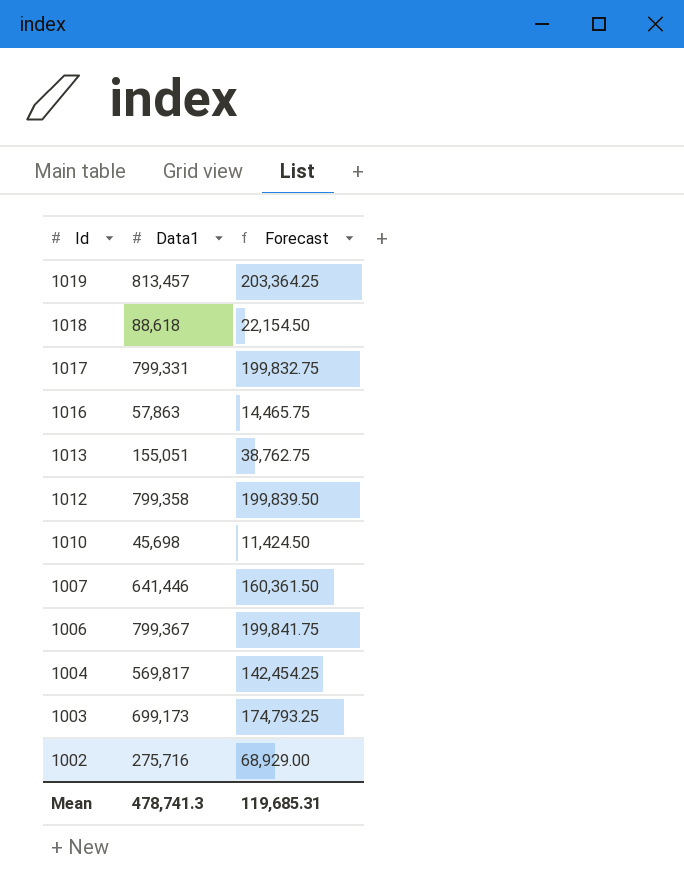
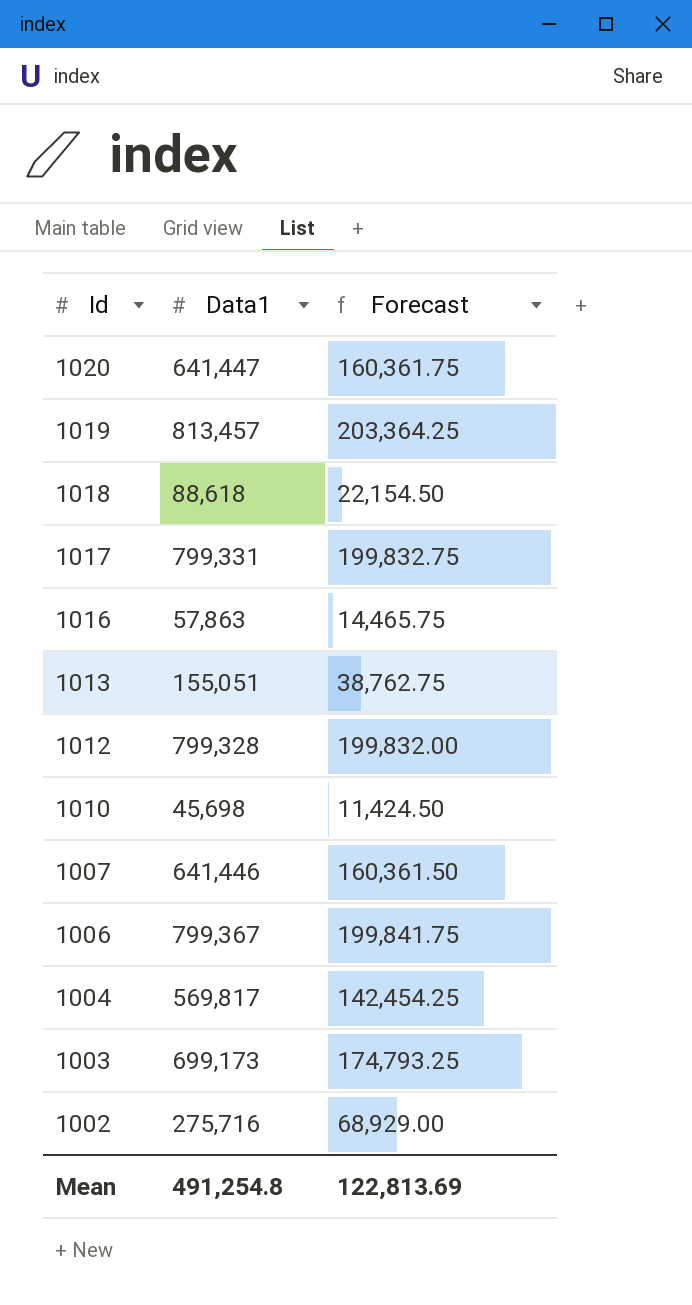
row 1020: none -> 641,447 | 160,361.75
1012 | Data1: 799,358 -> 799,328
1012 | Forecast: 199,839.50 -> 199,832.00
Mean | Data1: 478,741.3 -> 491,254.8
Mean | Forecast: 119,685.31 -> 122,813.69

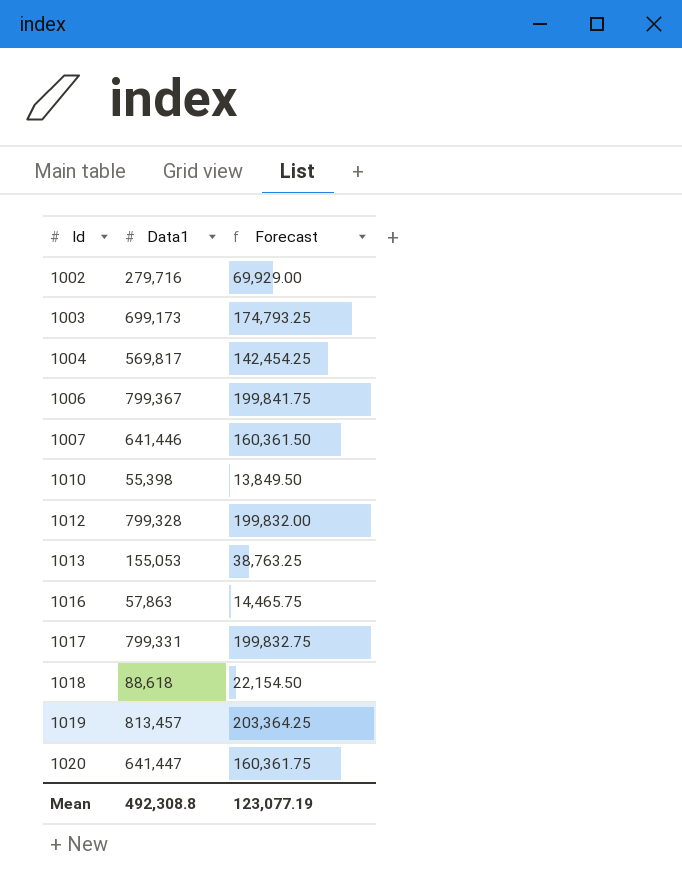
row order: Id descending -> Id ascending
1002 | Data1: 275,716 -> 279,716
1002 | Forecast: 68,929.00 -> 69,929.00
1010 | Data1: 45,698 -> 55,398
1010 | Forecast: 11,424.50 -> 13,849.50
1013 | Data1: 155,051 -> 155,053
1013 | Forecast: 38,762.75 -> 38,763.25
Mean | Data1: 491,254.8 -> 492,308.8
Mean | Forecast: 122,813.69 -> 123,077.19

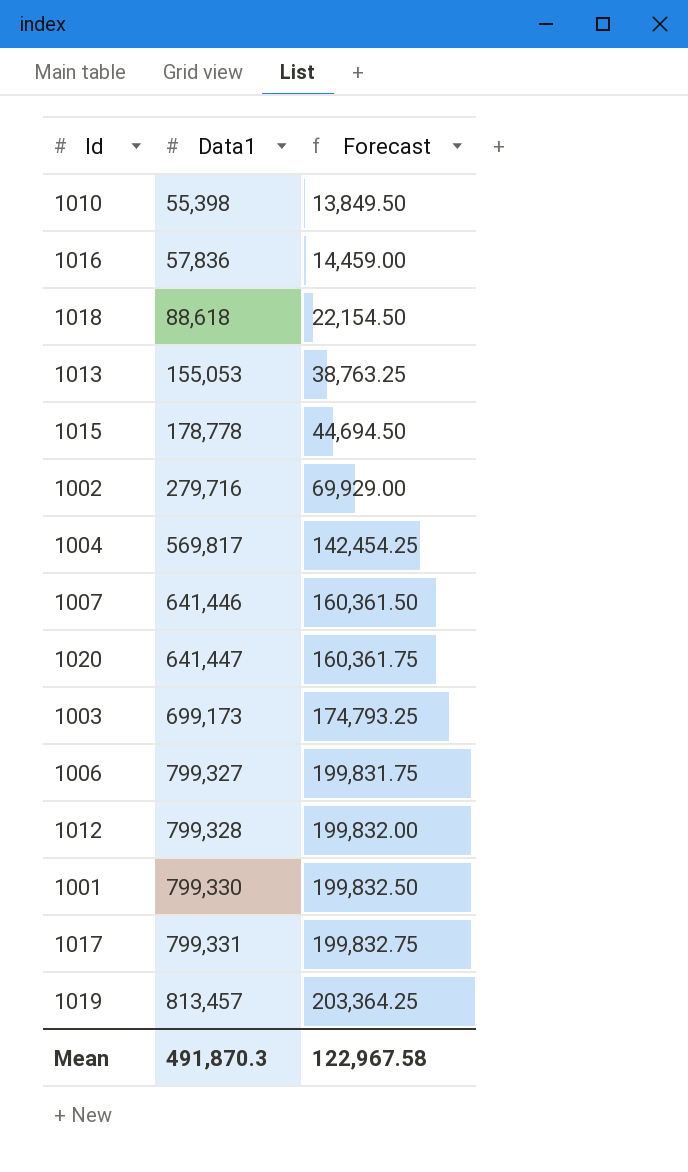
row order: Id ascending -> Data1 ascending
1016 | Data1: 57,863 -> 57,836
1016 | Forecast: 14,465.75 -> 14,459.00
row 1015: none -> 178,778 | 44,694.50
1006 | Data1: 799,367 -> 799,327
1006 | Forecast: 199,841.75 -> 199,831.75
row 1001: none -> 799,330 | 199,832.50
Mean | Data1: 492,308.8 -> 491,870.3
Mean | Forecast: 123,077.19 -> 122,967.58

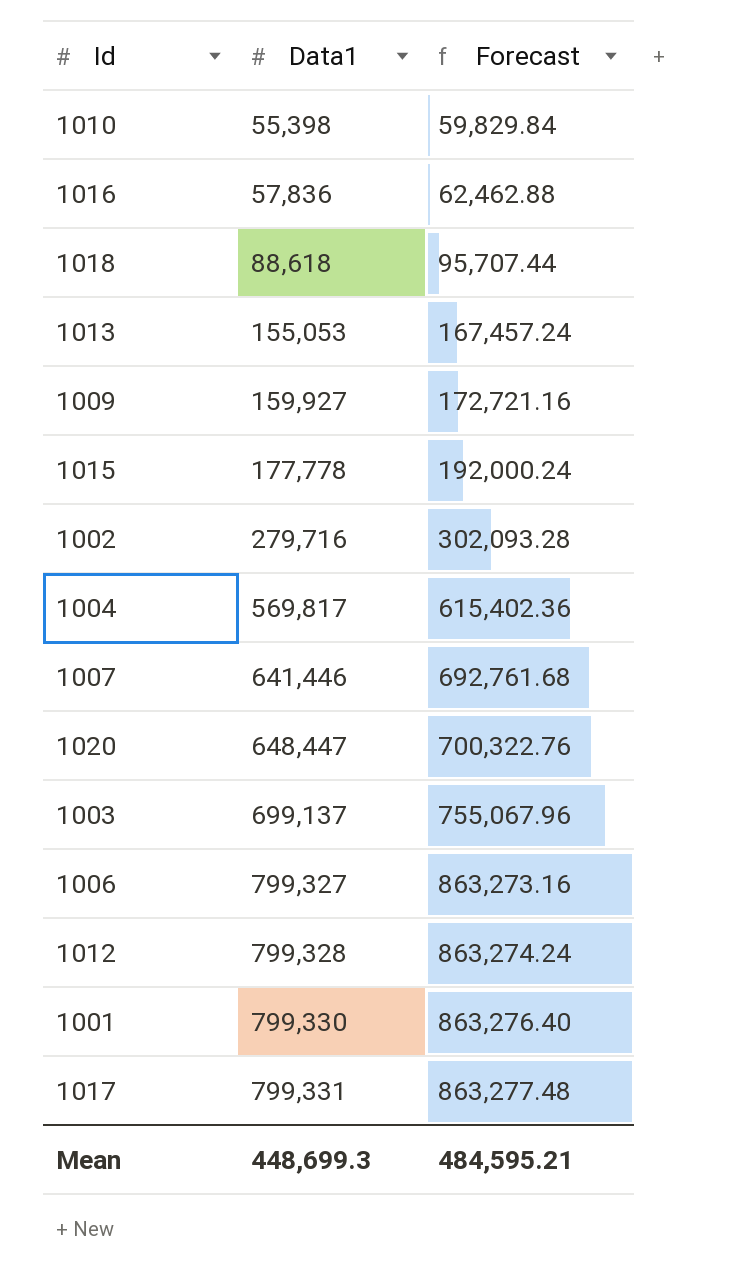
column Forecast | formula: [Data1] * 0.25 -> [Data1] * 1.08
row 1019: 813,457 | 203,364.25 -> none
row 1009: none -> 159,927 | 172,721.16
1015 | Data1: 178,778 -> 177,778
1020 | Data1: 641,447 -> 648,447
1003 | Data1: 699,173 -> 699,137
Mean | Data1: 491,870.3 -> 448,699.3
Mean | Forecast: 122,967.58 -> 484,595.21

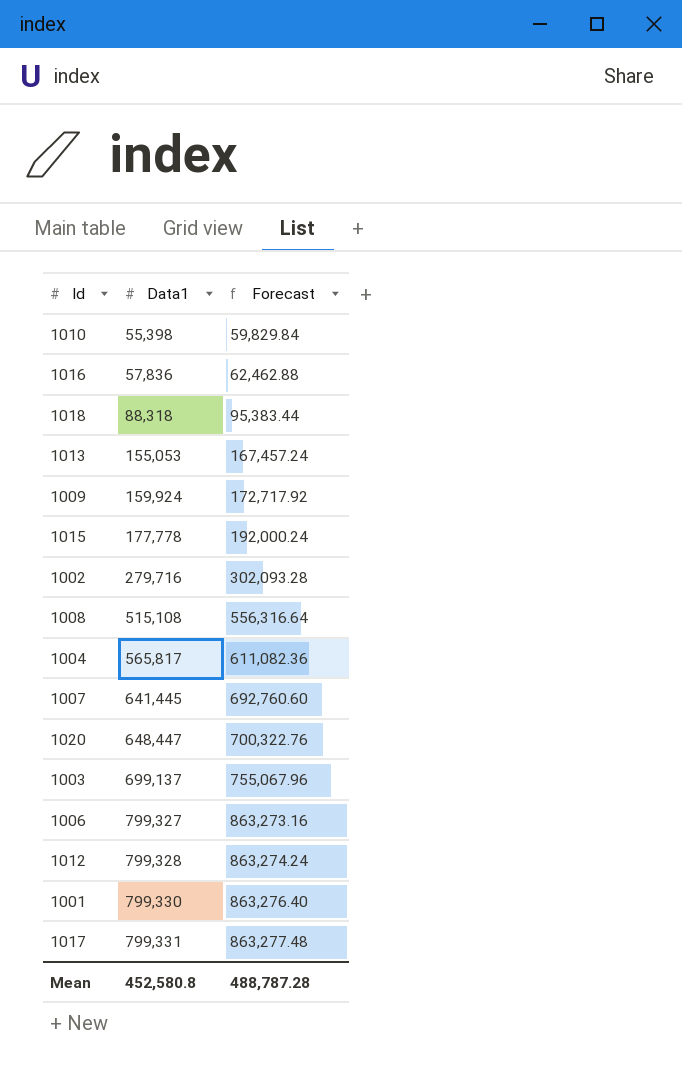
1018 | Data1: 88,618 -> 88,318
1018 | Forecast: 95,707.44 -> 95,383.44
1009 | Data1: 159,927 -> 159,924
1009 | Forecast: 172,721.16 -> 172,717.92
row 1008: none -> 515,108 | 556,316.64
1004 | Data1: 569,817 -> 565,817
1004 | Forecast: 615,402.36 -> 611,082.36
1007 | Data1: 641,446 -> 641,445
1007 | Forecast: 692,761.68 -> 692,760.60
Mean | Data1: 448,699.3 -> 452,580.8
Mean | Forecast: 484,595.21 -> 488,787.28

